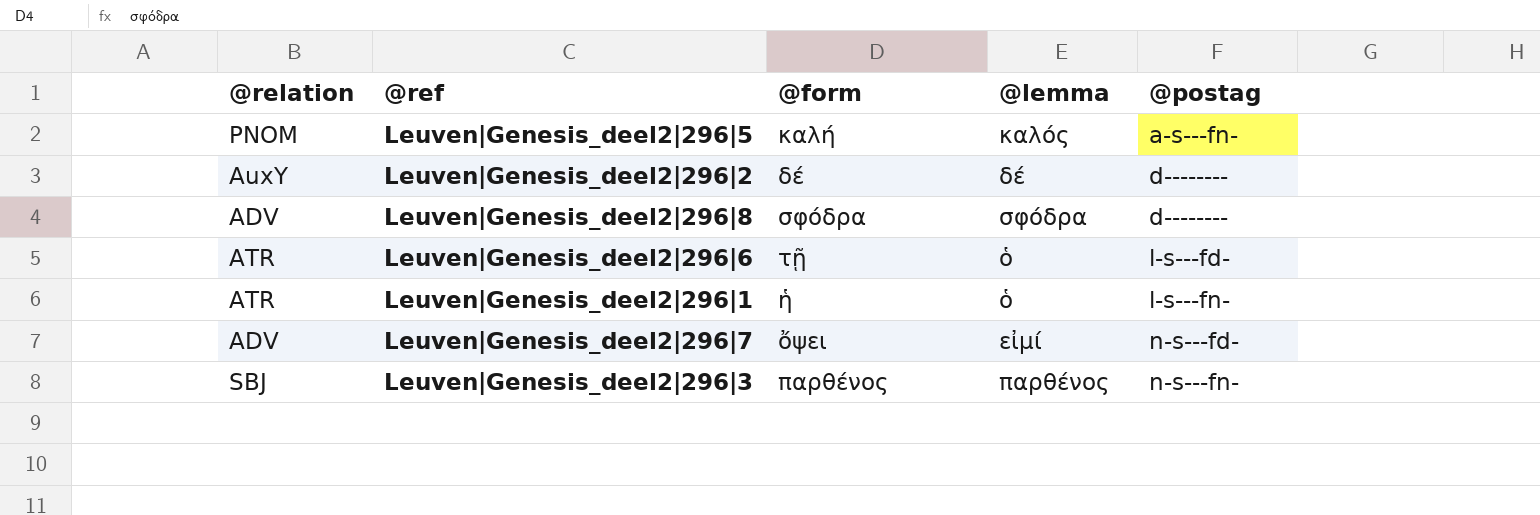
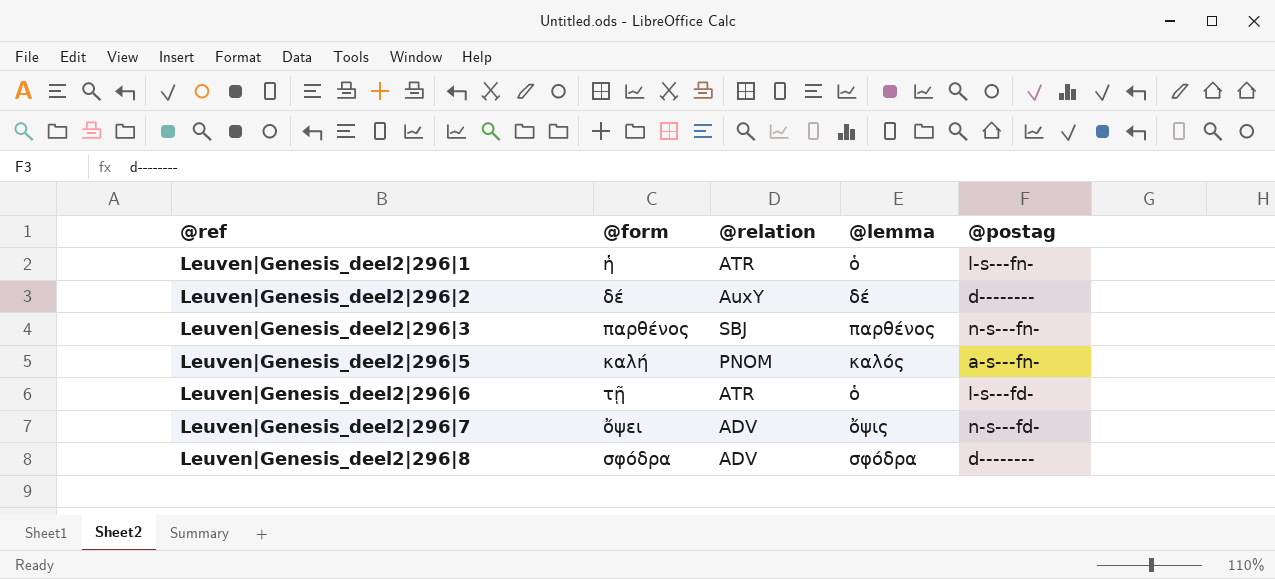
row order: @postag ascending -> @ref ascending
column @relation | position: 1 -> 3
Leuven|Genesis_deel2|296|7 | @lemma: εἰμί -> ὄψις

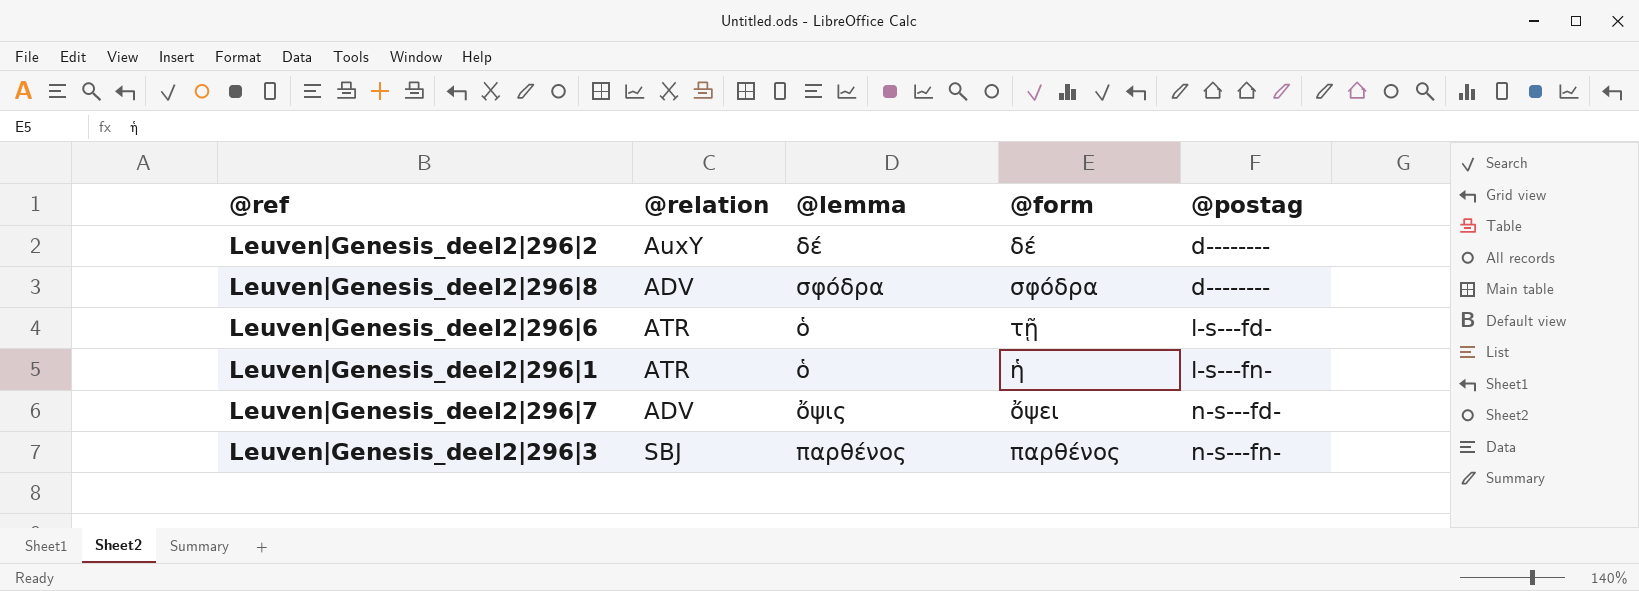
row order: @ref ascending -> @postag ascending
column @form | position: 2 -> 4
row Leuven|Genesis_deel2|296|5: καλή | PNOM | καλός | a-s---fn- -> none

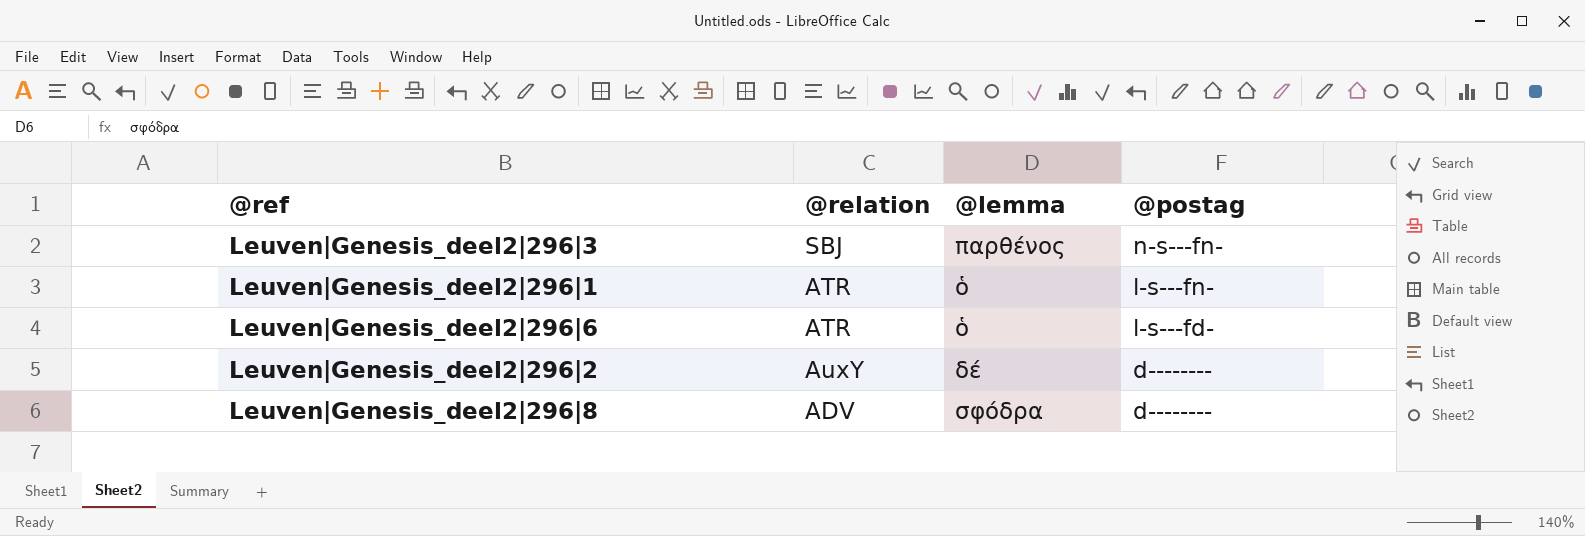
row order: @postag ascending -> @postag descending
column @form | position: 4 -> none
row Leuven|Genesis_deel2|296|7: ADV | ὄψις | ὄψει | n-s---fd- -> none

